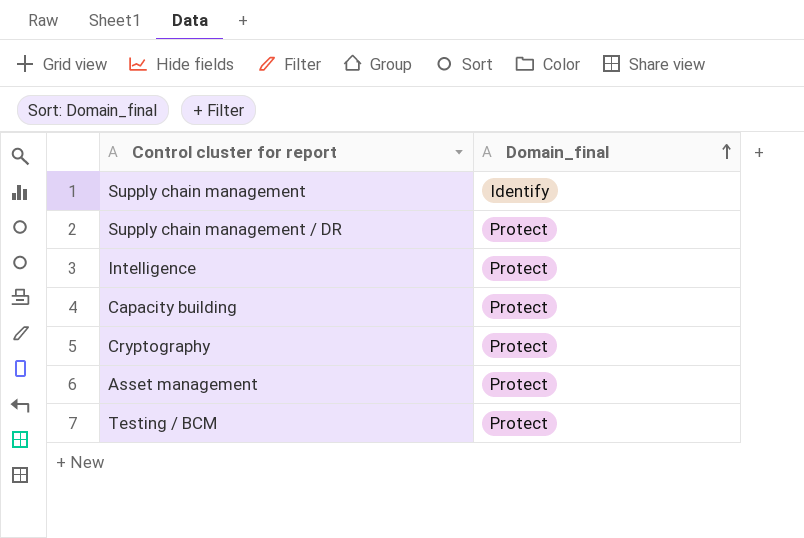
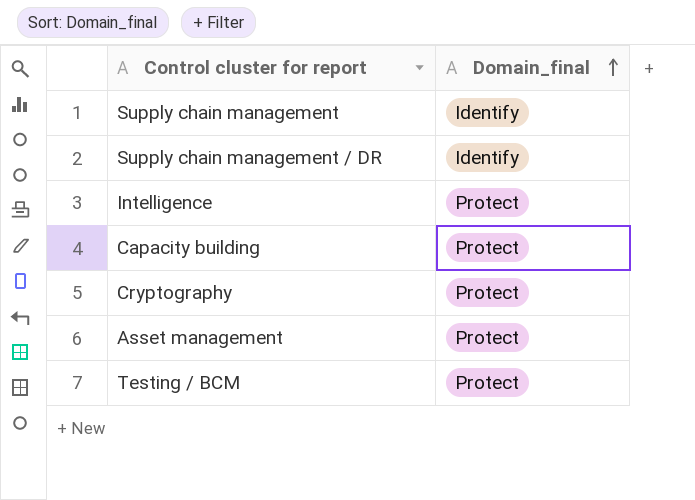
Supply chain management / DR | Domain_final: Protect -> Identify

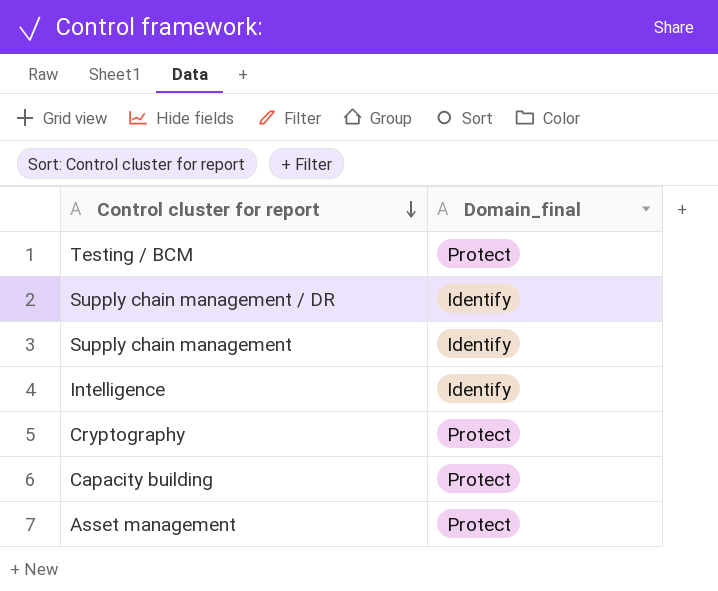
row order: Domain_final ascending -> Control cluster for report descending
Intelligence | Domain_final: Protect -> Identify

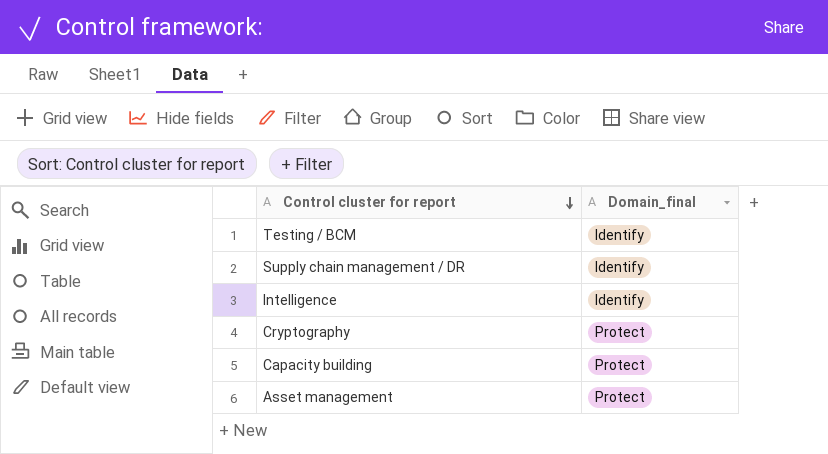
row Supply chain management: Identify -> none
Testing / BCM | Domain_final: Protect -> Identify

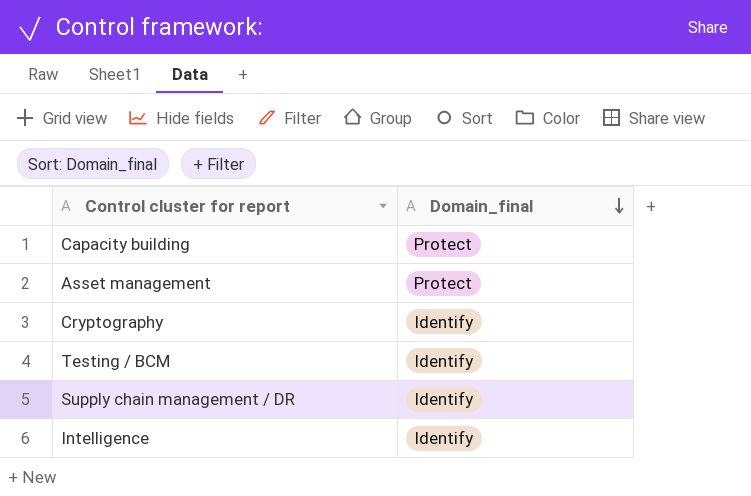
row order: Control cluster for report descending -> Domain_final descending
Cryptography | Domain_final: Protect -> Identify

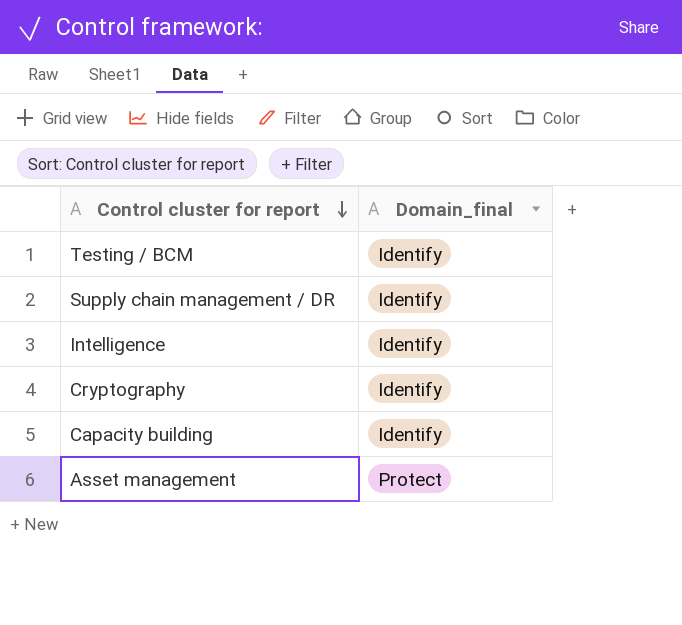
row order: Domain_final descending -> Control cluster for report descending
Capacity building | Domain_final: Protect -> Identify

